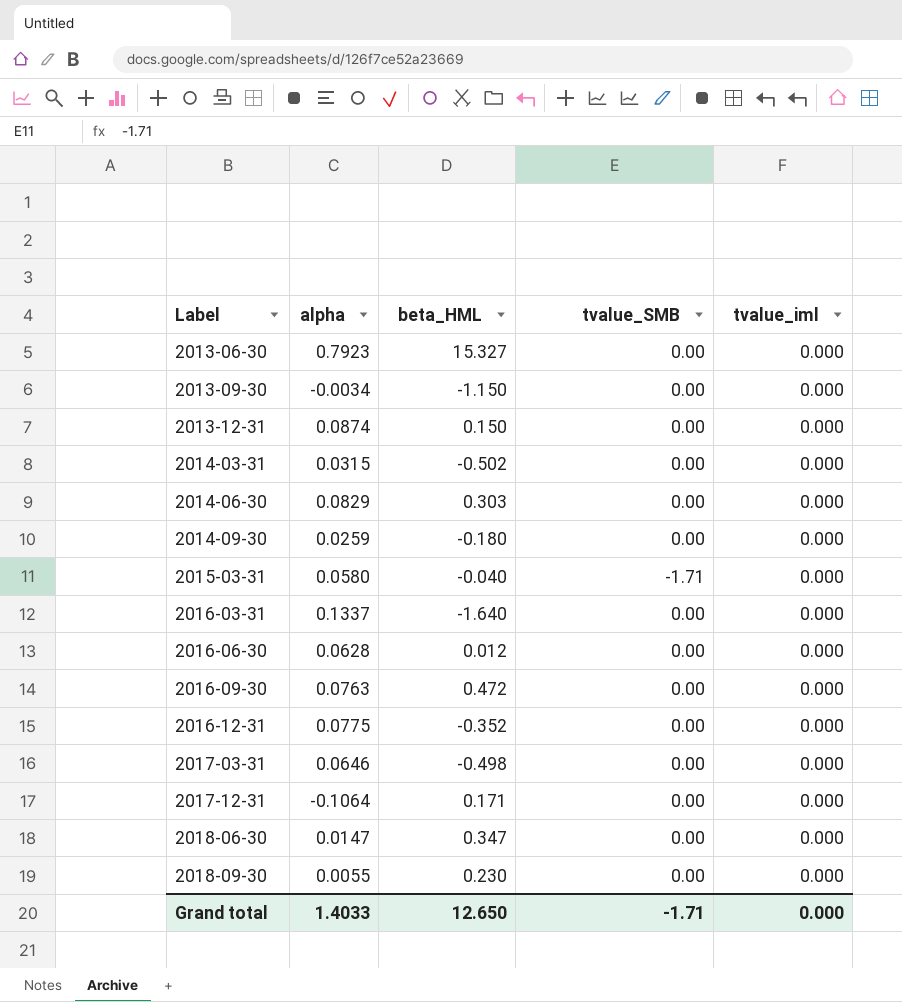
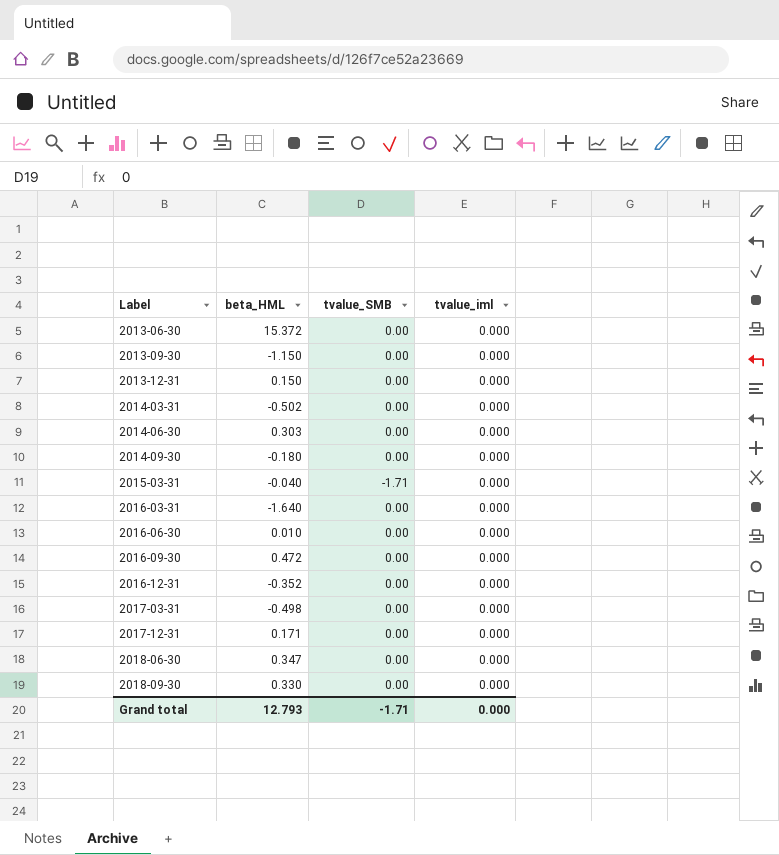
column alpha | position: 2 -> none
2013-06-30 | beta_HML: 15.327 -> 15.372
2016-06-30 | beta_HML: 0.012 -> 0.010
2018-09-30 | beta_HML: 0.230 -> 0.330
Grand total | beta_HML: 12.650 -> 12.793

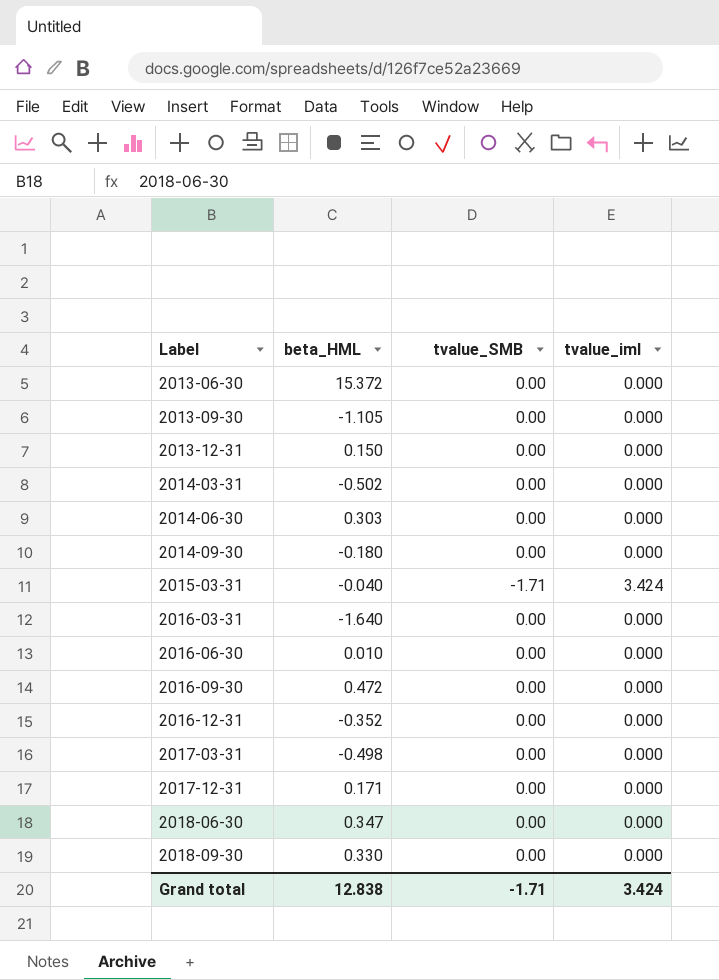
2013-09-30 | beta_HML: -1.150 -> -1.105
2015-03-31 | tvalue_iml: 0.000 -> 3.424
Grand total | beta_HML: 12.793 -> 12.838
Grand total | tvalue_iml: 0.000 -> 3.424

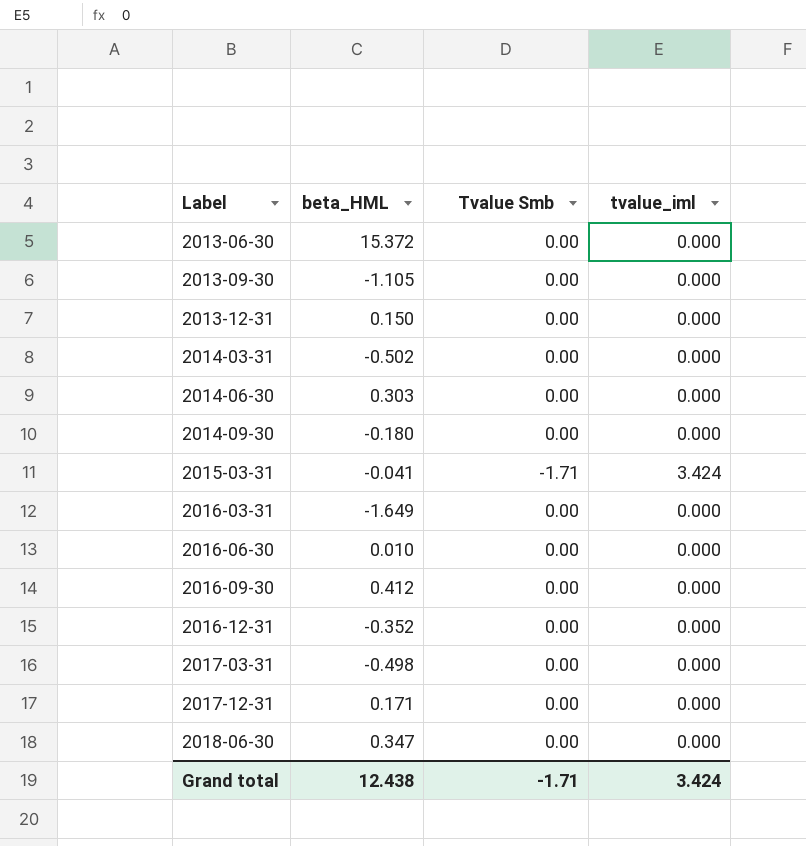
column name: tvalue_SMB -> Tvalue Smb
row 2018-09-30: 0.330 | 0.00 | 0.000 -> none
2015-03-31 | beta_HML: -0.040 -> -0.041
2016-03-31 | beta_HML: -1.640 -> -1.649
2016-09-30 | beta_HML: 0.472 -> 0.412
Grand total | beta_HML: 12.838 -> 12.438

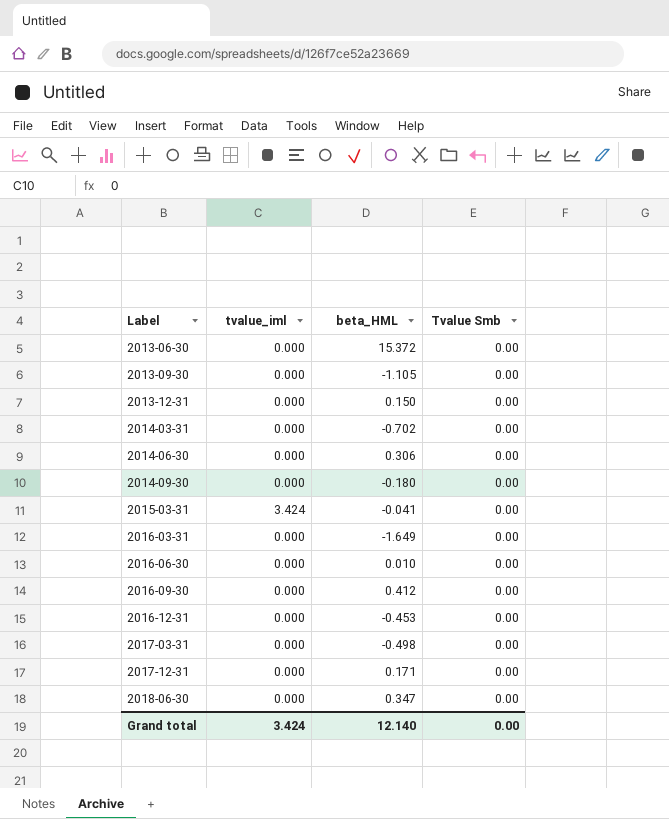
column tvalue_iml | position: 4 -> 2
2014-03-31 | beta_HML: -0.502 -> -0.702
2014-06-30 | beta_HML: 0.303 -> 0.306
2015-03-31 | Tvalue Smb: -1.71 -> 0.00
2016-12-31 | beta_HML: -0.352 -> -0.453
Grand total | beta_HML: 12.438 -> 12.140
Grand total | Tvalue Smb: -1.71 -> 0.00

